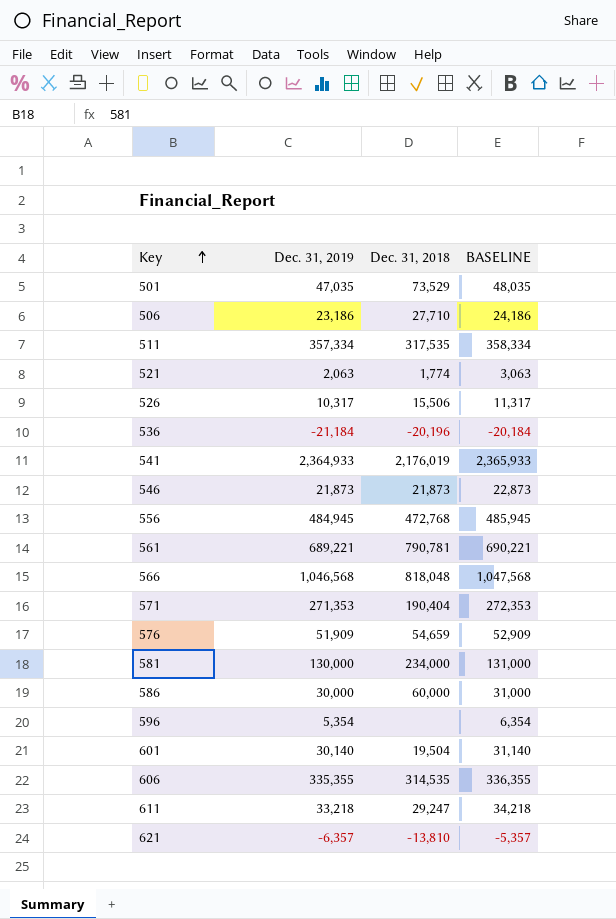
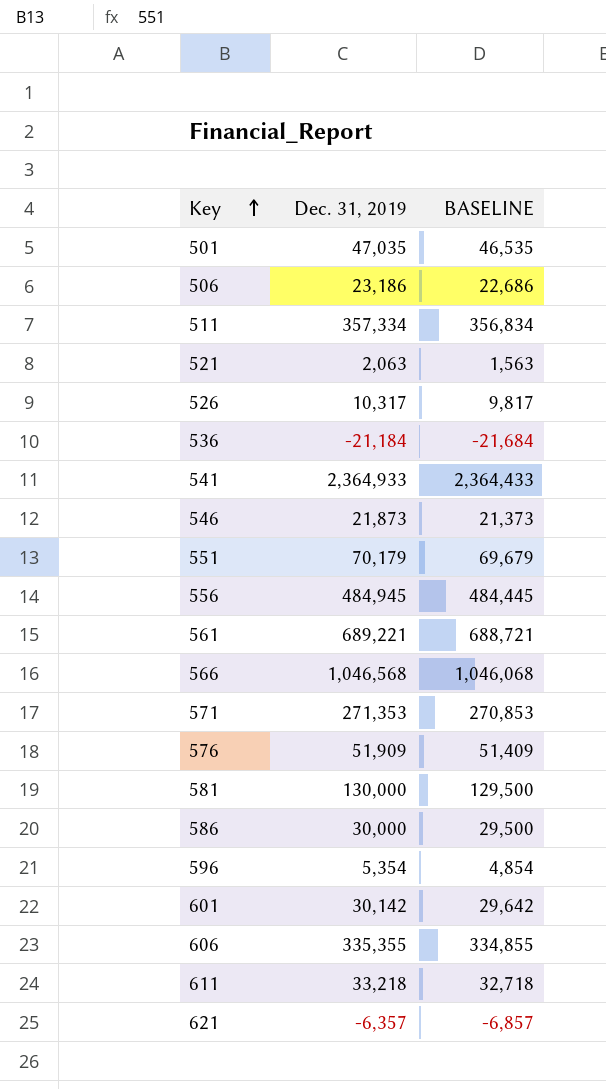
column Dec. 31, 2018 | position: 3 -> none
column BASELINE | formula: [Dec. 31, 2019] + 1000 -> [Dec. 31, 2019] - 500
row 551: none -> 70,179 | 69,679
601 | Dec. 31, 2019: 30,140 -> 30,142

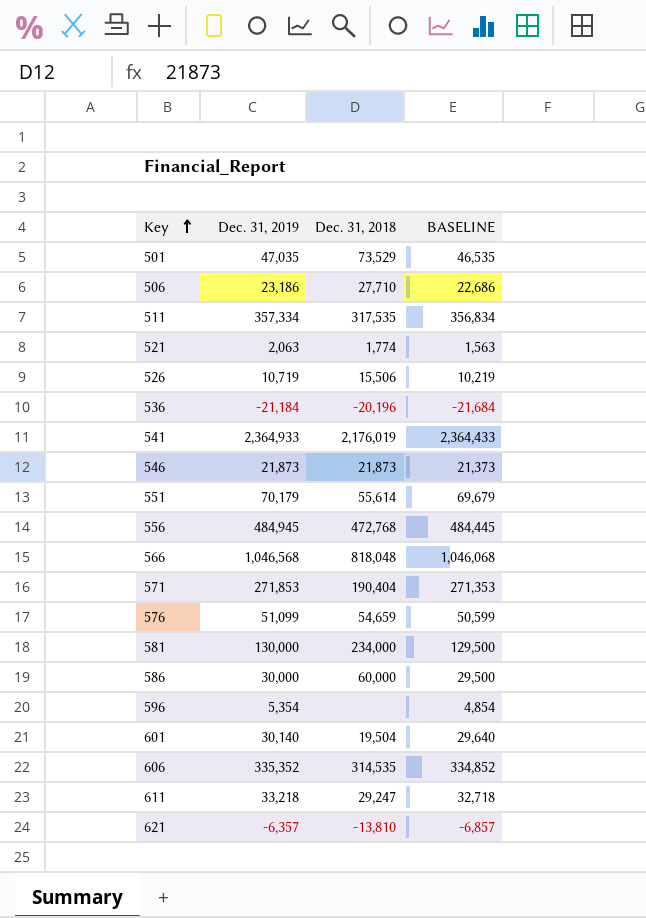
column Dec. 31, 2018 | position: none -> 3
row 561: 689,221 | 688,721 -> none
526 | Dec. 31, 2019: 10,317 -> 10,719
526 | BASELINE: 9,817 -> 10,219
571 | Dec. 31, 2019: 271,353 -> 271,853
571 | BASELINE: 270,853 -> 271,353
576 | Dec. 31, 2019: 51,909 -> 51,099
576 | BASELINE: 51,409 -> 50,599
601 | Dec. 31, 2019: 30,142 -> 30,140
601 | BASELINE: 29,642 -> 29,640
606 | Dec. 31, 2019: 335,355 -> 335,352
606 | BASELINE: 334,855 -> 334,852

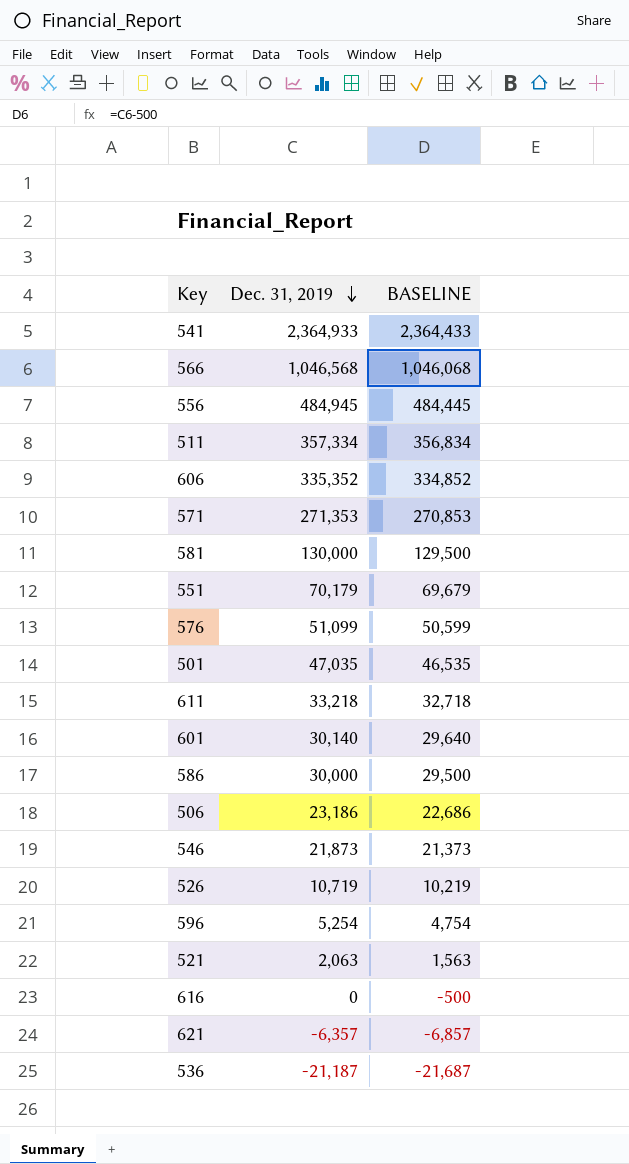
row order: Key ascending -> Dec. 31, 2019 descending
column Dec. 31, 2018 | position: 3 -> none
571 | Dec. 31, 2019: 271,853 -> 271,353
571 | BASELINE: 271,353 -> 270,853
596 | Dec. 31, 2019: 5,354 -> 5,254
596 | BASELINE: 4,854 -> 4,754
row 616: none -> 0 | -500
536 | Dec. 31, 2019: -21,184 -> -21,187
536 | BASELINE: -21,684 -> -21,687

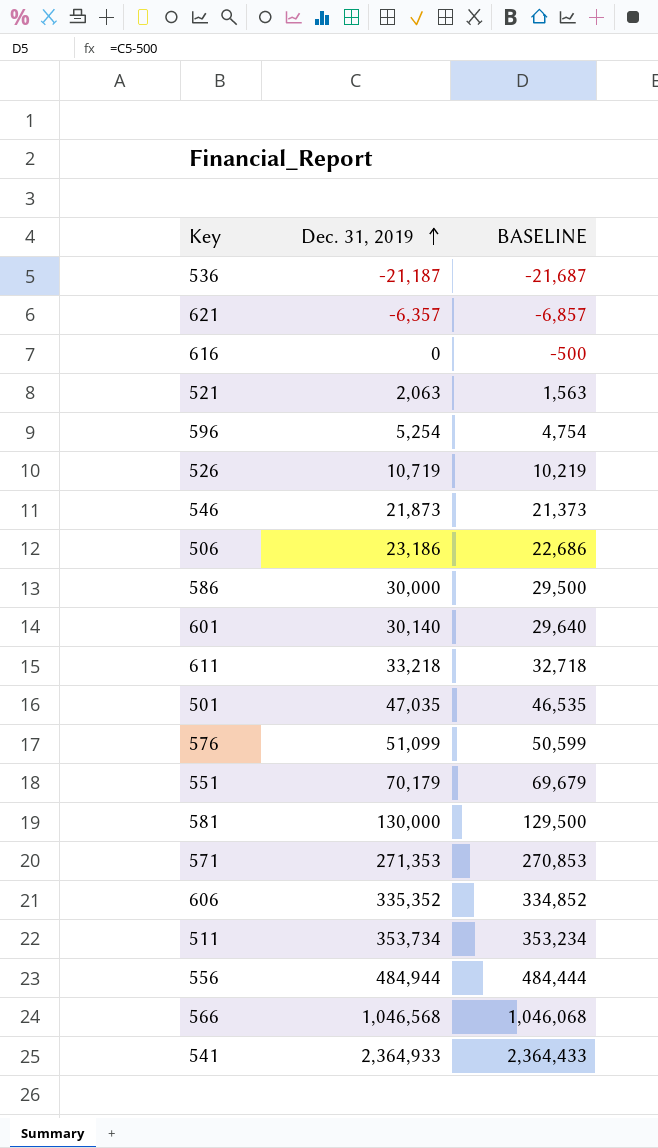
row order: Dec. 31, 2019 descending -> Dec. 31, 2019 ascending
511 | Dec. 31, 2019: 357,334 -> 353,734
511 | BASELINE: 356,834 -> 353,234
556 | Dec. 31, 2019: 484,945 -> 484,944
556 | BASELINE: 484,445 -> 484,444

